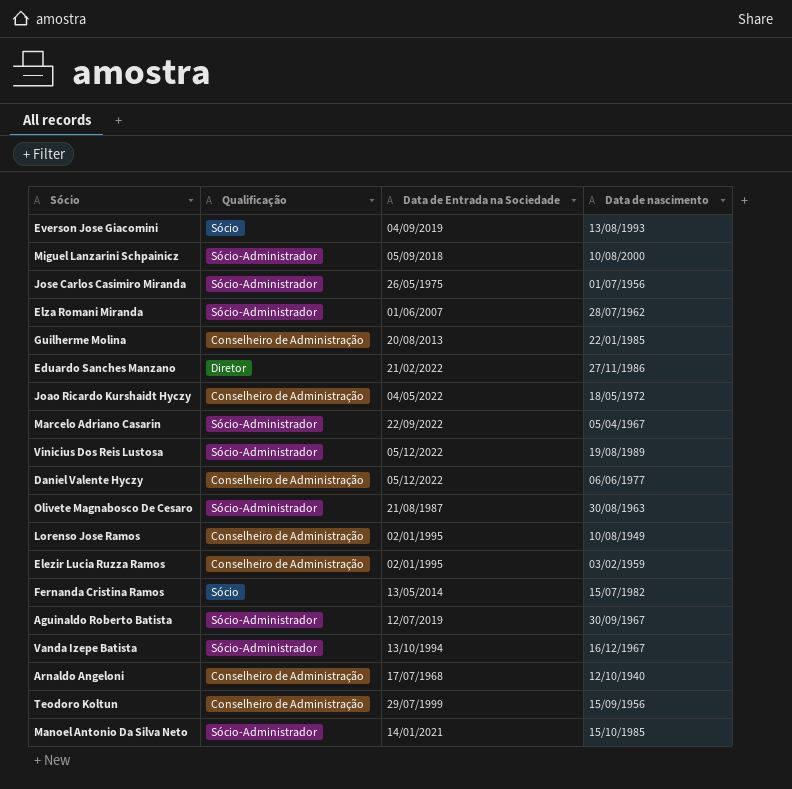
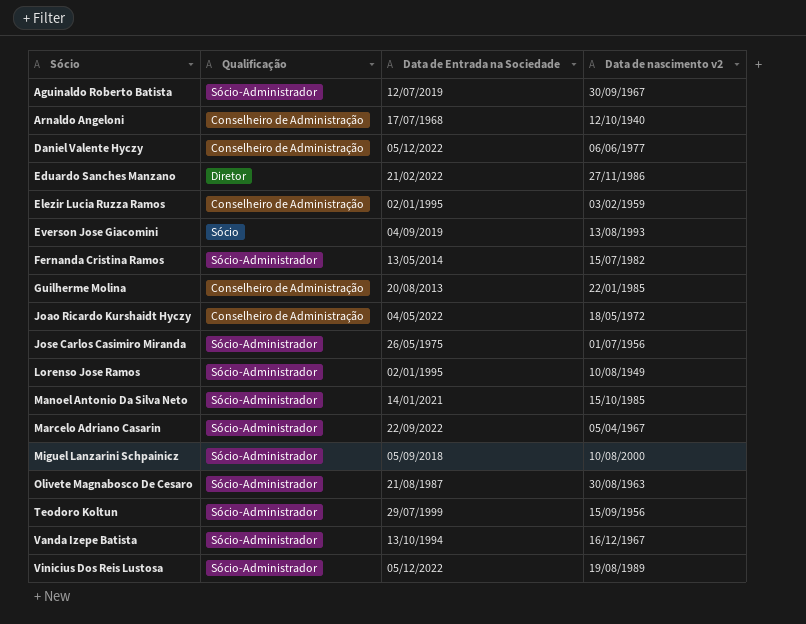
row order: none -> Sócio ascending
column name: Data de nascimento -> Data de nascimento v2
row Elza Romani Miranda: Sócio-Administrador | 01/06/2007 | 28/07/1962 -> none
Fernanda Cristina Ramos | Qualificação: Sócio -> Sócio-Administrador
Lorenso Jose Ramos | Qualificação: Conselheiro de Administração -> Sócio-Administrador
Teodoro Koltun | Qualificação: Conselheiro de Administração -> Sócio-Administrador

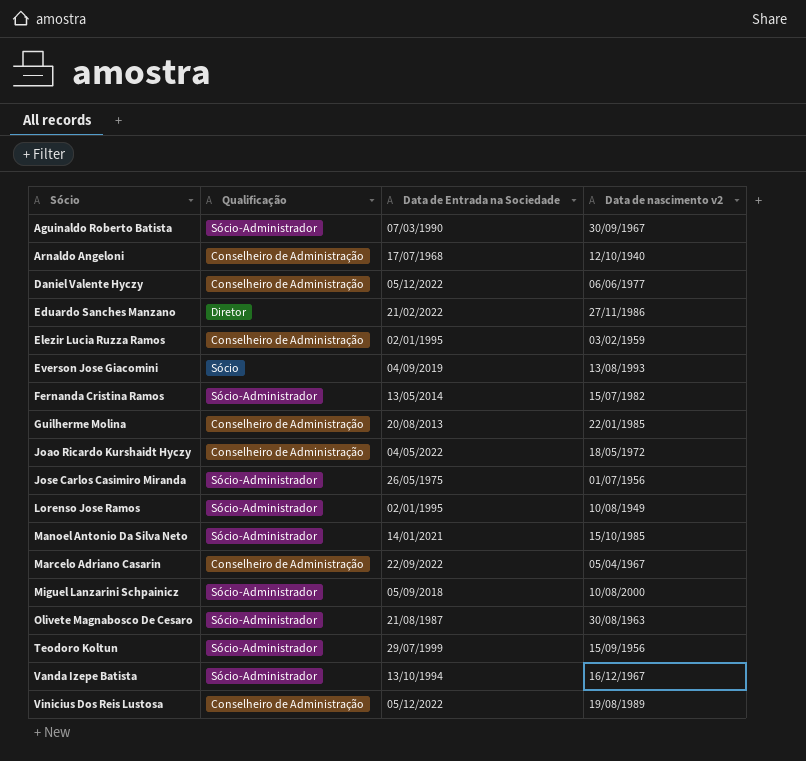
Aguinaldo Roberto Batista | Data de Entrada na Sociedade: 12/07/2019 -> 07/03/1990
Marcelo Adriano Casarin | Qualificação: Sócio-Administrador -> Conselheiro de Administração
Vinicius Dos Reis Lustosa | Qualificação: Sócio-Administrador -> Conselheiro de Administração

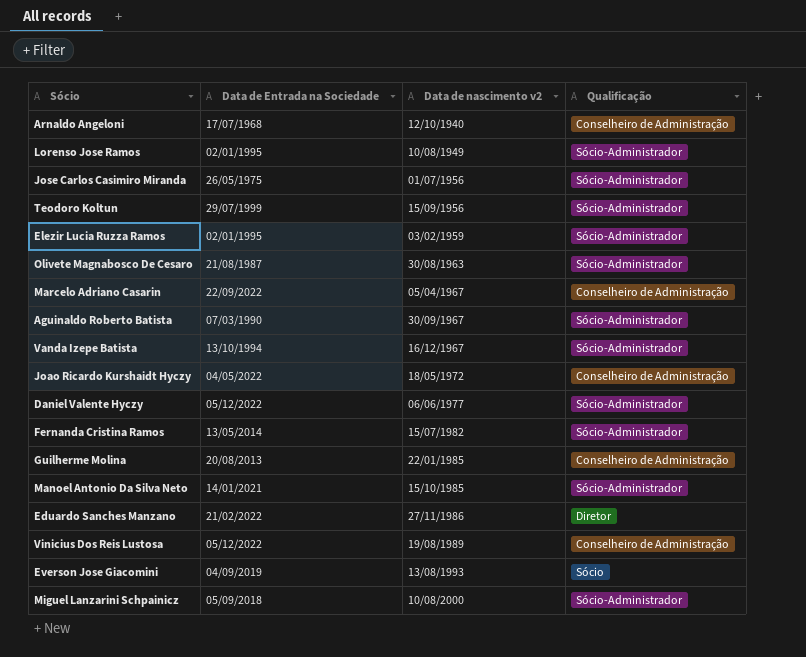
row order: Sócio ascending -> Data de nascimento v2 ascending
column Qualificação | position: 2 -> 4
Elezir Lucia Ruzza Ramos | Qualificação: Conselheiro de Administração -> Sócio-Administrador
Daniel Valente Hyczy | Qualificação: Conselheiro de Administração -> Sócio-Administrador

